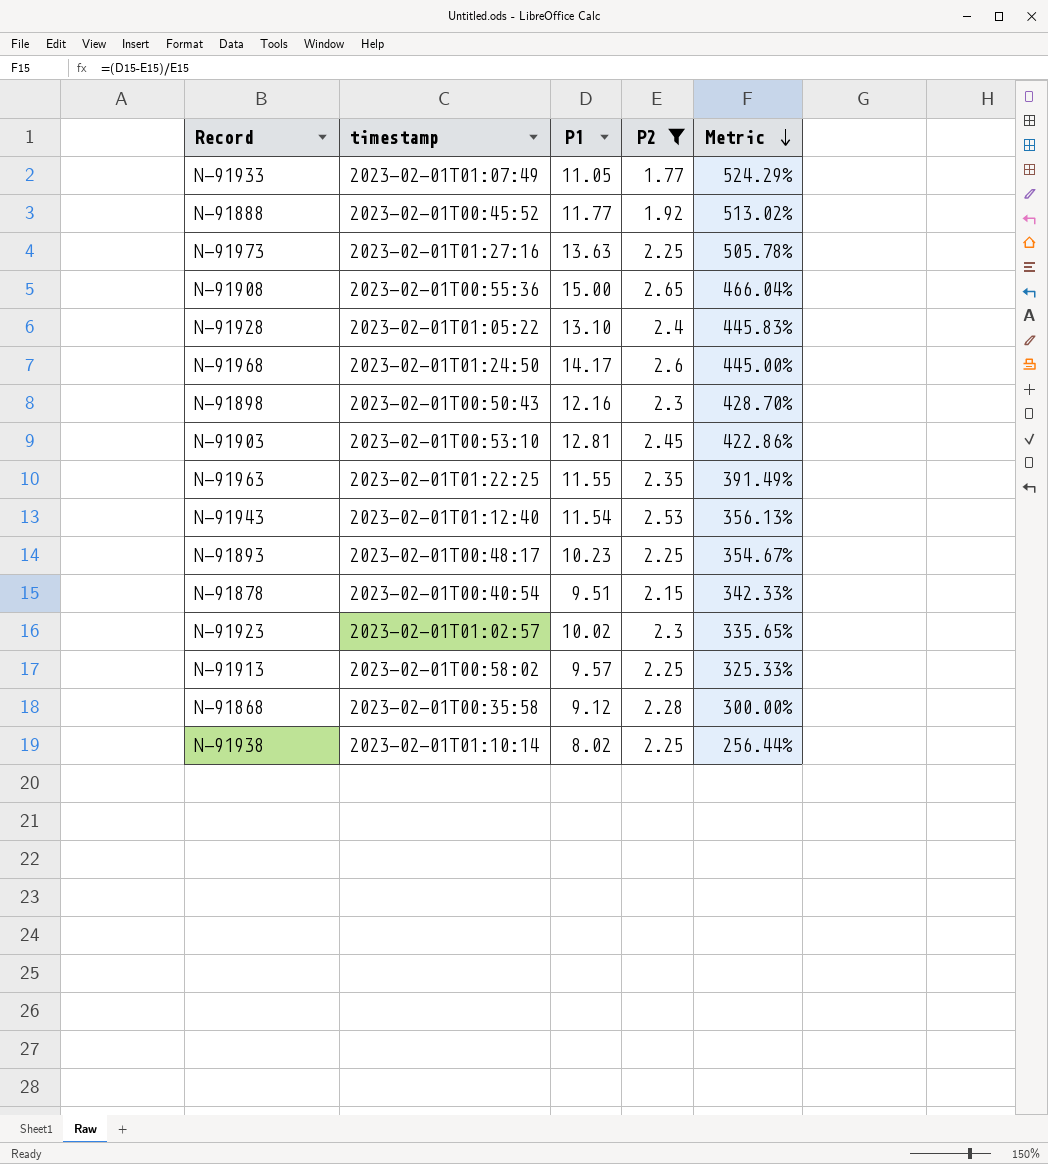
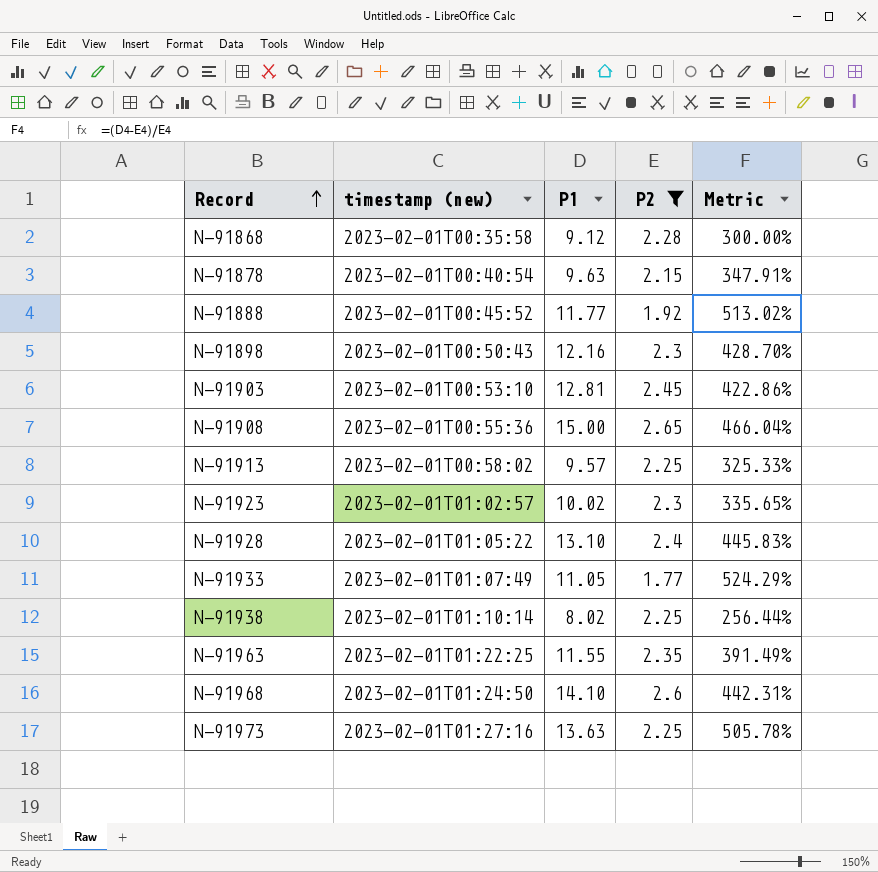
row order: Metric descending -> Record ascending
column name: timestamp -> timestamp (new)
row N-91943: 2023-02-01T01:12:40 | 11.54 | 2.53 | 356.13% -> none
row N-91893: 2023-02-01T00:48:17 | 10.23 | 2.25 | 354.67% -> none
N-91878 | P1: 9.51 -> 9.63
N-91878 | Metric: 342.33% -> 347.91%
N-91968 | P1: 14.17 -> 14.10
N-91968 | Metric: 445.00% -> 442.31%

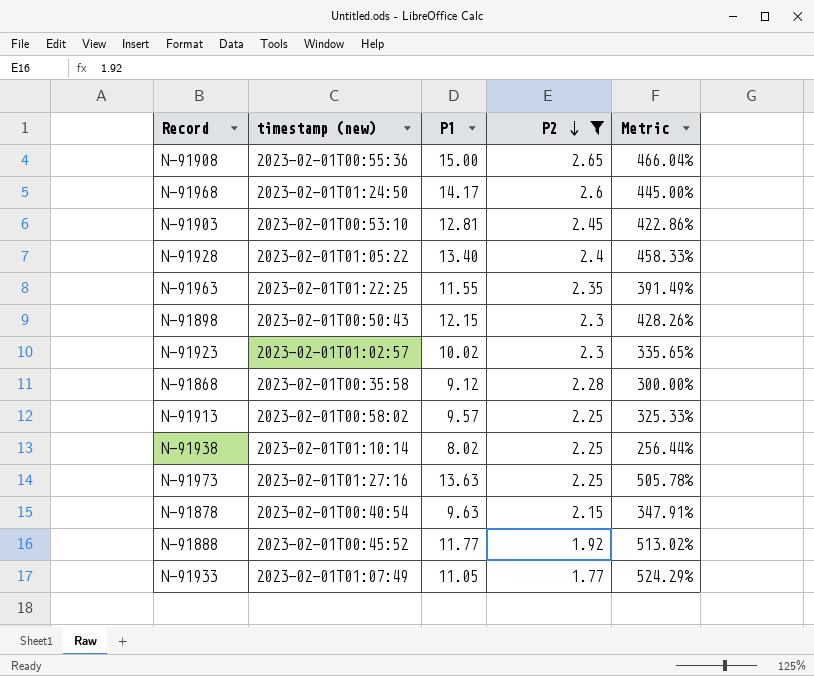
row order: Record ascending -> P2 descending
N-91968 | P1: 14.10 -> 14.17
N-91968 | Metric: 442.31% -> 445.00%
N-91928 | P1: 13.10 -> 13.40
N-91928 | Metric: 445.83% -> 458.33%
N-91898 | P1: 12.16 -> 12.15
N-91898 | Metric: 428.70% -> 428.26%

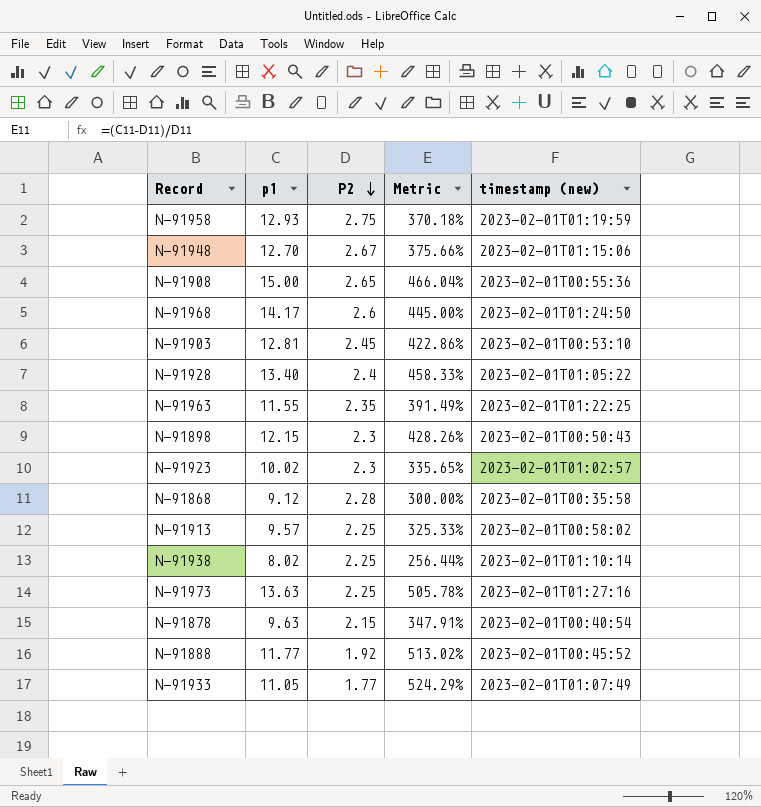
filter: P2 <= 2.65 -> none
column name: P1 -> p1
column timestamp (new) | position: 2 -> 5

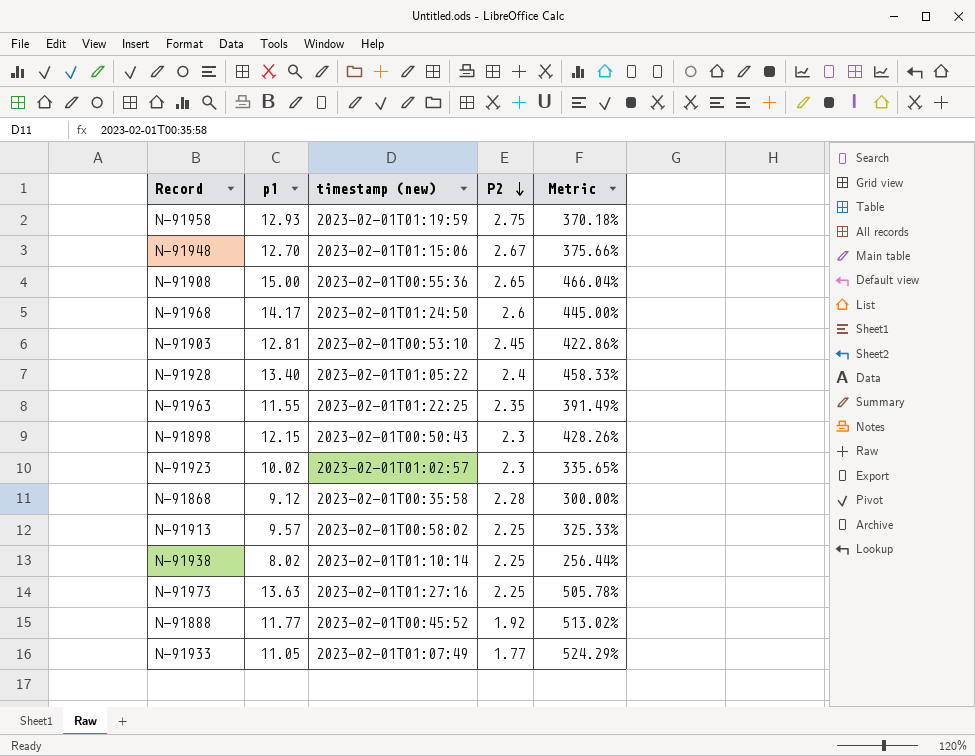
column timestamp (new) | position: 5 -> 3
row N-91878: 9.63 | 2.15 | 347.91% | 2023-02-01T00:40:54 -> none

